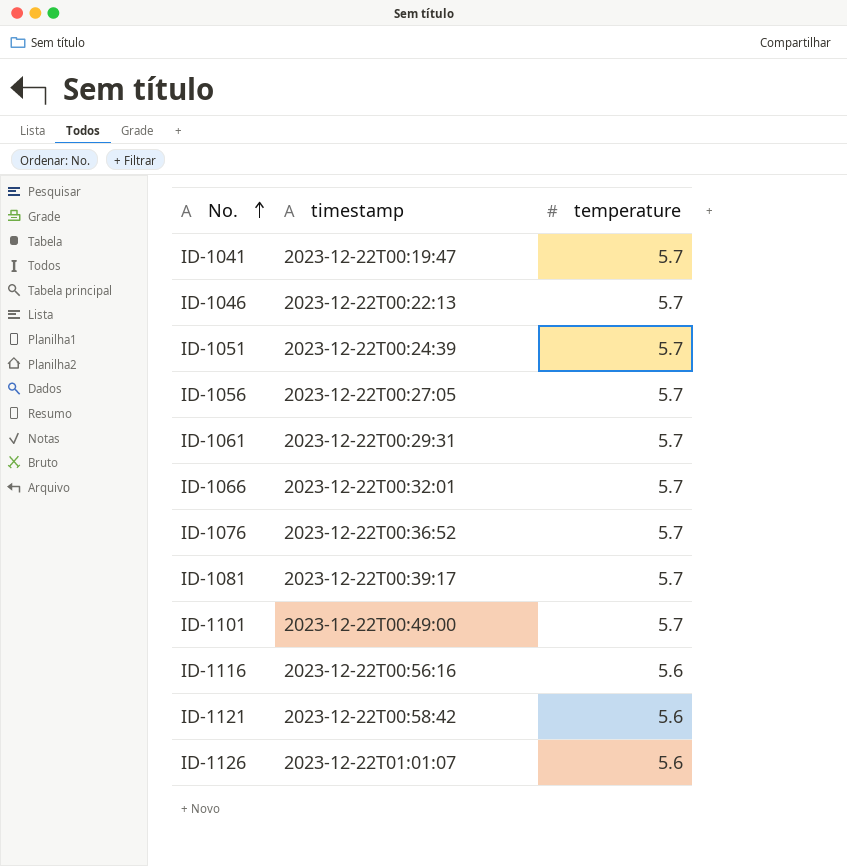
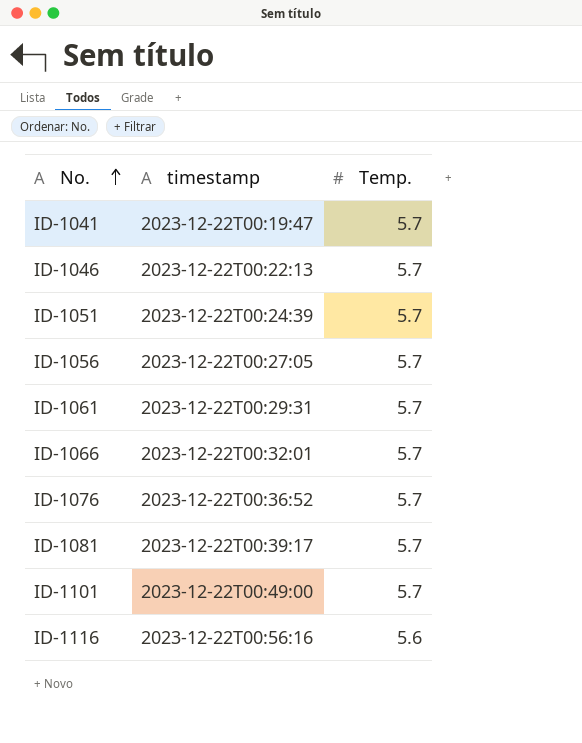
column name: temperature -> Temp.
row ID-1121: 2023-12-22T00:58:42 | 5.6 -> none
row ID-1126: 2023-12-22T01:01:07 | 5.6 -> none

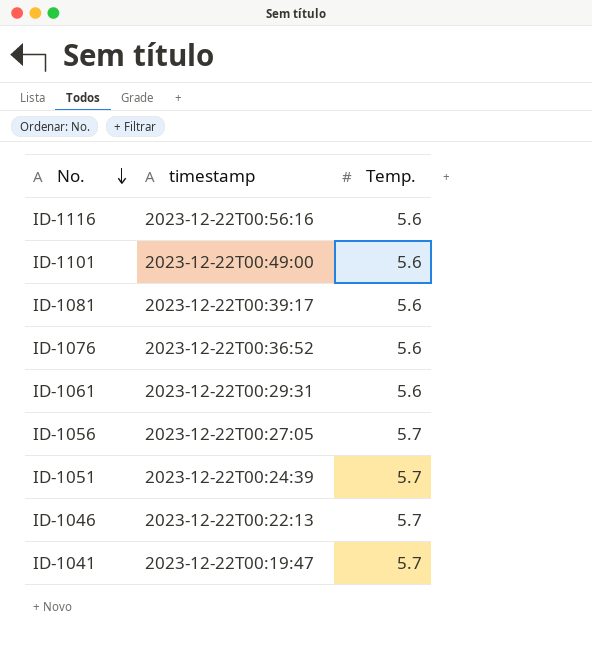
row order: No. ascending -> No. descending
row ID-1066: 2023-12-22T00:32:01 | 5.7 -> none
ID-1101 | Temp.: 5.7 -> 5.6
ID-1081 | Temp.: 5.7 -> 5.6
ID-1076 | Temp.: 5.7 -> 5.6
ID-1061 | Temp.: 5.7 -> 5.6

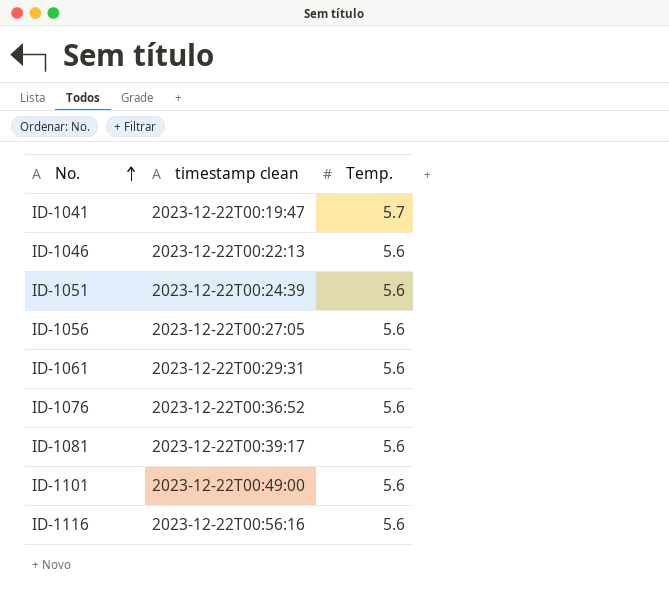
row order: No. descending -> No. ascending
column name: timestamp -> timestamp clean
ID-1046 | Temp.: 5.7 -> 5.6
ID-1051 | Temp.: 5.7 -> 5.6
ID-1056 | Temp.: 5.7 -> 5.6

